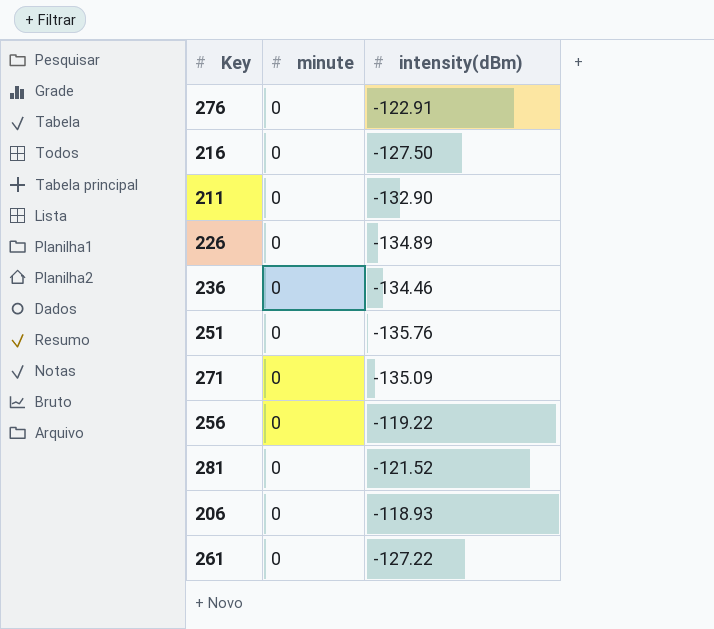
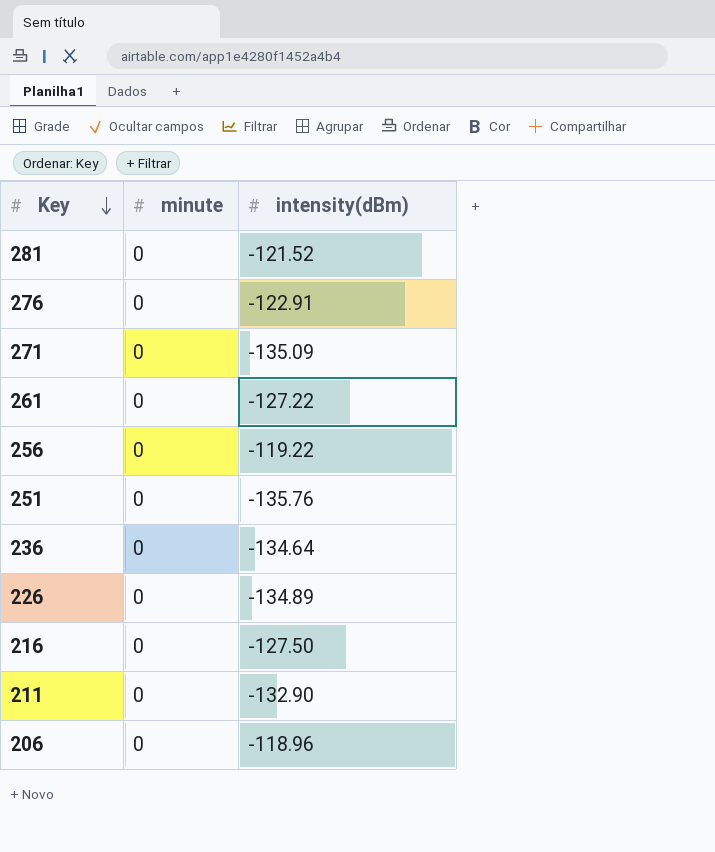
row order: none -> Key descending
236 | intensity(dBm): -134.46 -> -134.64
206 | intensity(dBm): -118.93 -> -118.96

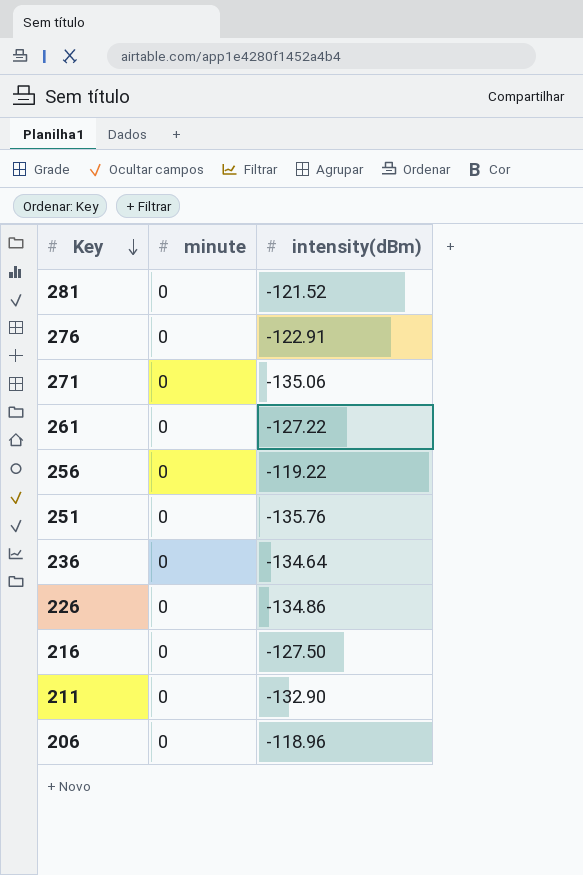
271 | intensity(dBm): -135.09 -> -135.06
226 | intensity(dBm): -134.89 -> -134.86

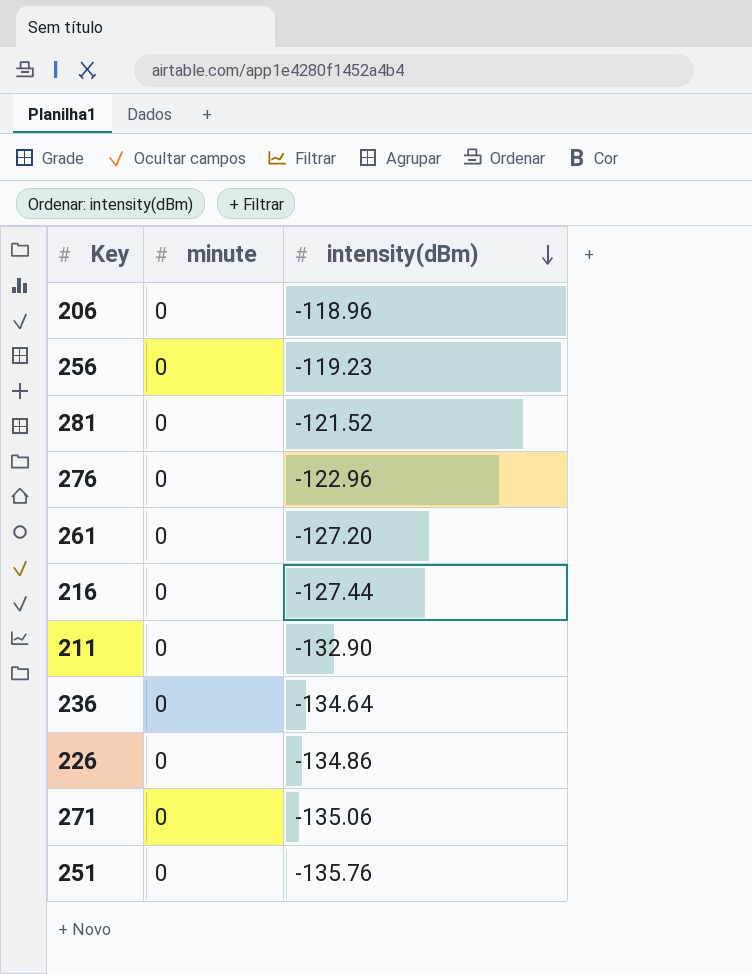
row order: Key descending -> intensity(dBm) descending
256 | intensity(dBm): -119.22 -> -119.23
276 | intensity(dBm): -122.91 -> -122.96
261 | intensity(dBm): -127.22 -> -127.20
216 | intensity(dBm): -127.50 -> -127.44

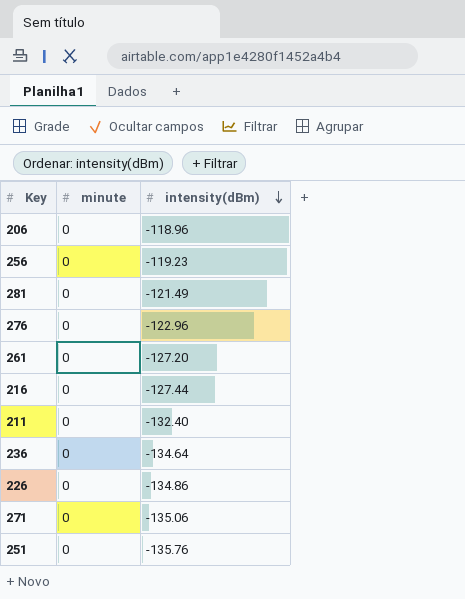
281 | intensity(dBm): -121.52 -> -121.49
211 | intensity(dBm): -132.90 -> -132.40

